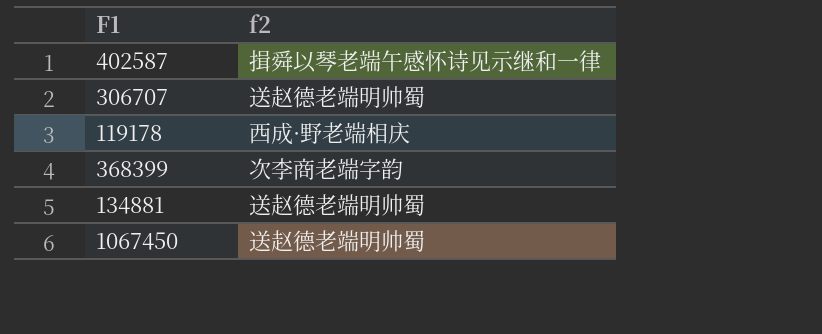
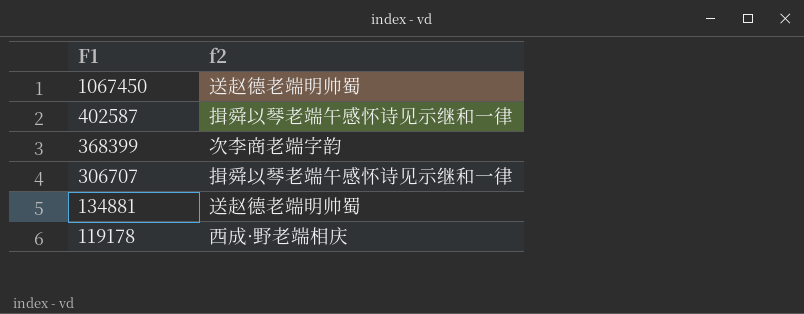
row order: none -> F1 descending
306707 | f2: 送赵德老端明帅蜀 -> 揖舜以琴老端午感怀诗见示继和一律

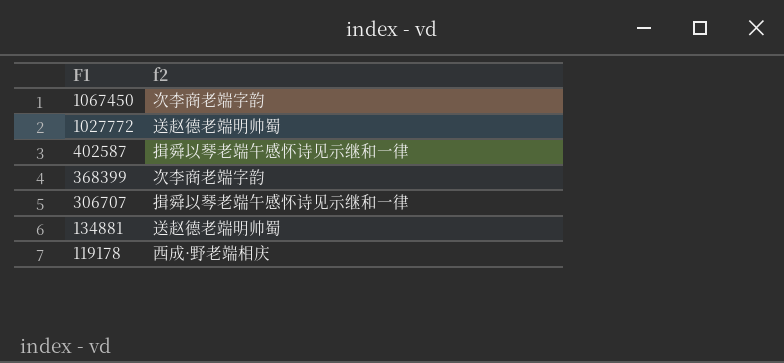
1067450 | f2: 送赵德老端明帅蜀 -> 次李商老端字韵
row 1027772: none -> 送赵德老端明帅蜀

